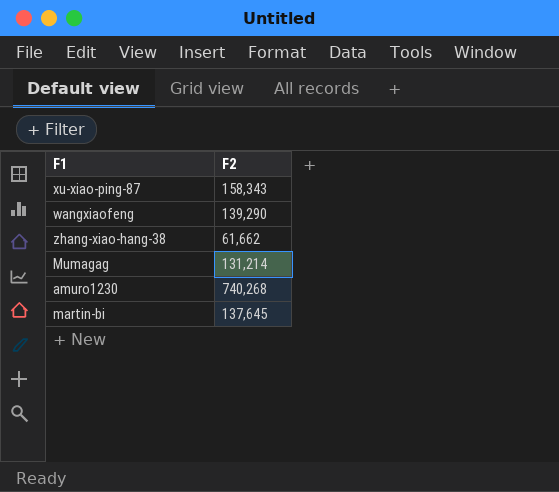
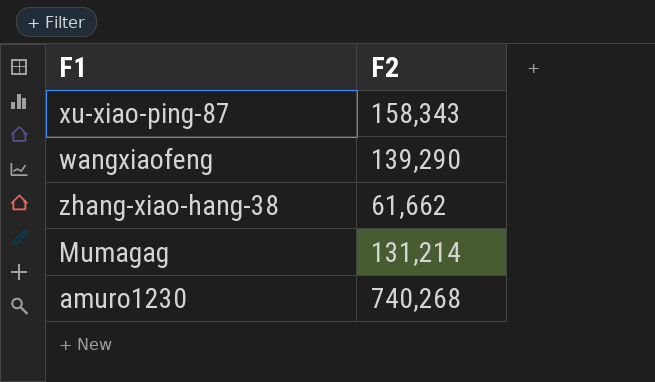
row martin-bi: 137,645 -> none

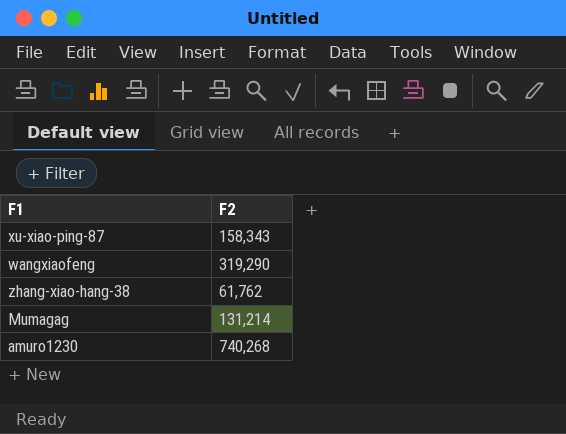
wangxiaofeng | F2: 139,290 -> 319,290
zhang-xiao-hang-38 | F2: 61,662 -> 61,762

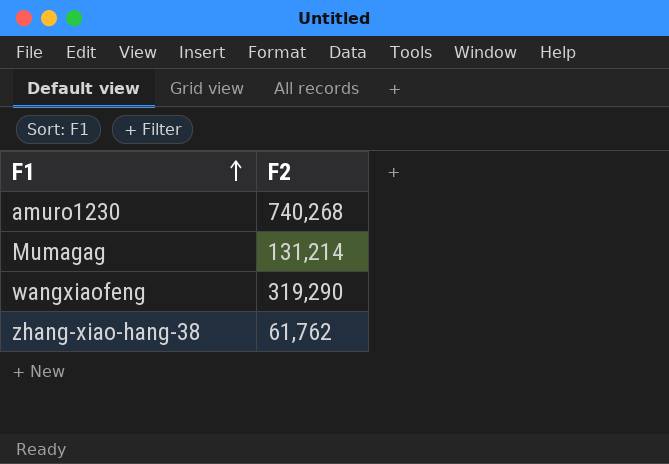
row order: none -> F1 ascending
row xu-xiao-ping-87: 158,343 -> none

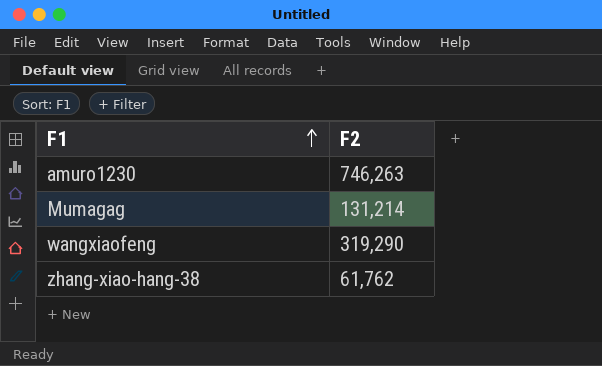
amuro1230 | F2: 740,268 -> 746,263

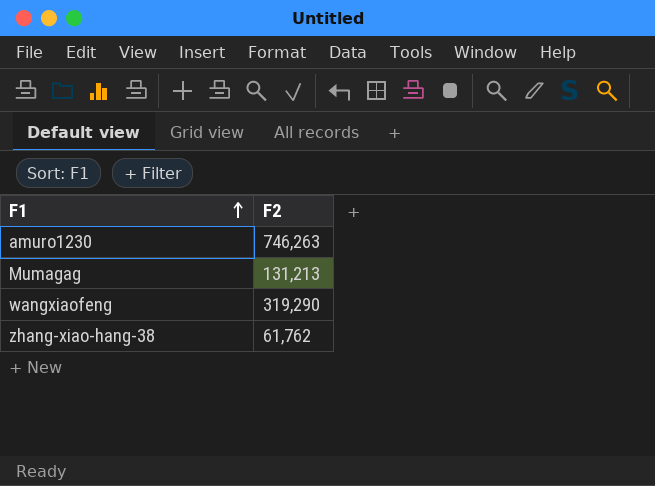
Mumagag | F2: 131,214 -> 131,213

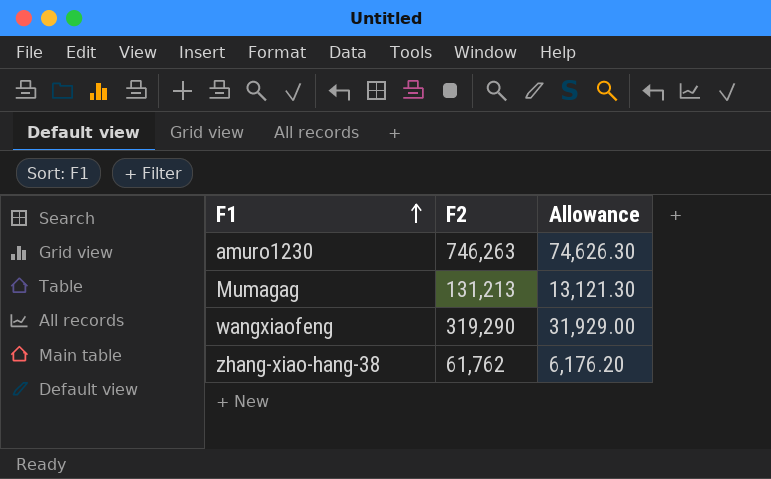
column Allowance | formula: none -> [F2] * 0.1

